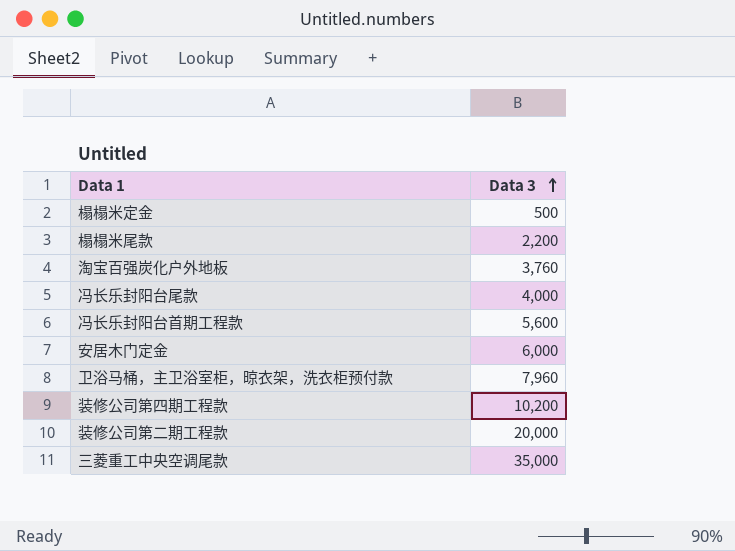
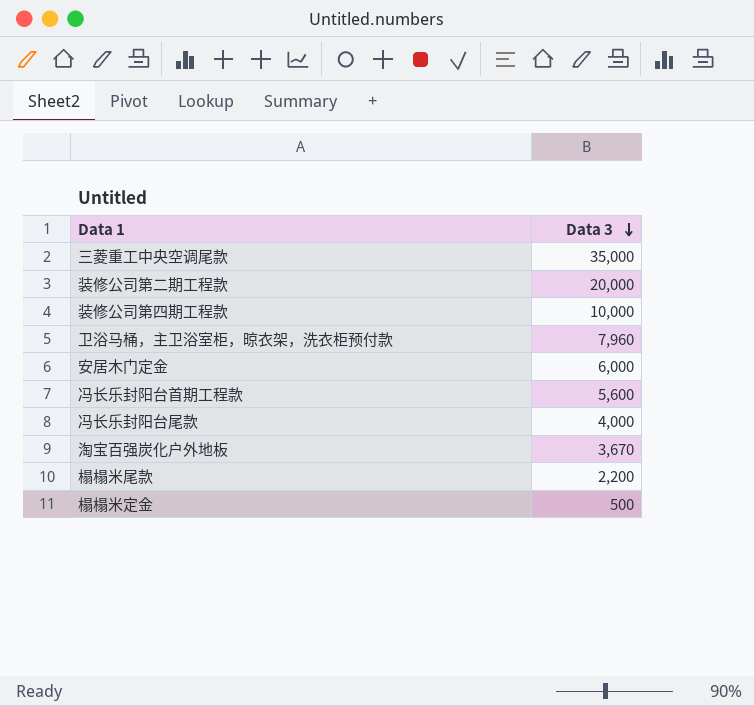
row order: Data 3 ascending -> Data 3 descending
装修公司第四期工程款 | Data 3: 10,200 -> 10,000
淘宝百强炭化户外地板 | Data 3: 3,760 -> 3,670

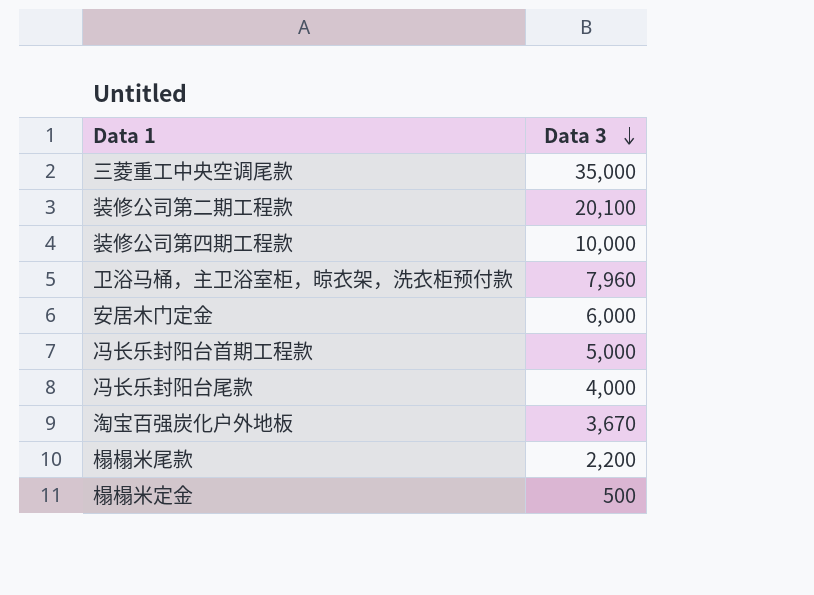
装修公司第二期工程款 | Data 3: 20,000 -> 20,100
冯长乐封阳台首期工程款 | Data 3: 5,600 -> 5,000

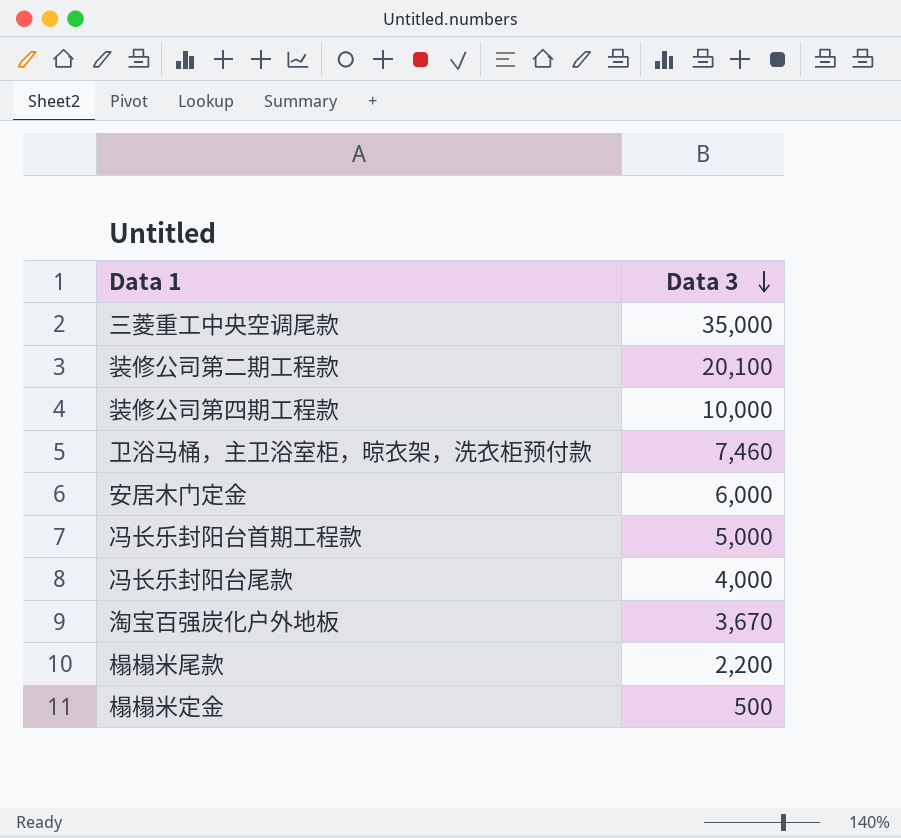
卫浴马桶，主卫浴室柜，晾衣架，洗衣柜预付款 | Data 3: 7,960 -> 7,460

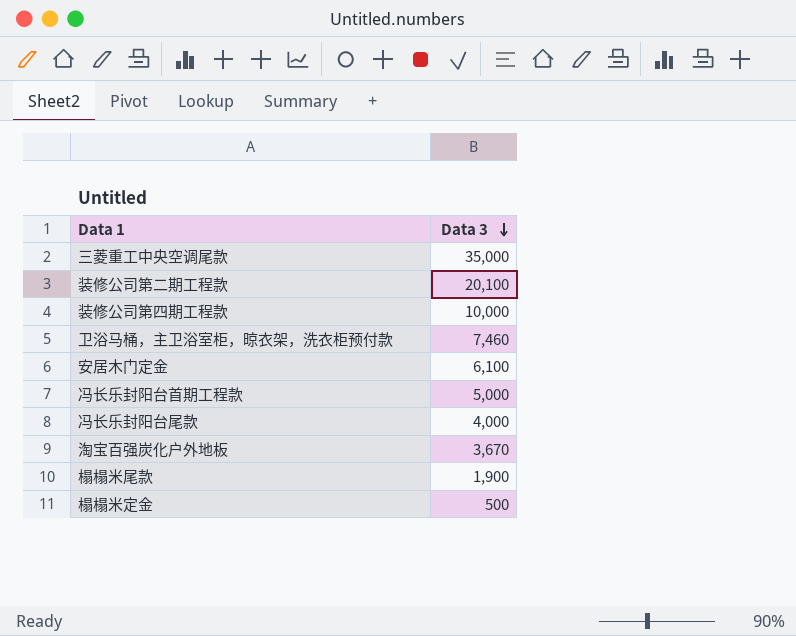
安居木门定金 | Data 3: 6,000 -> 6,100
榻榻米尾款 | Data 3: 2,200 -> 1,900

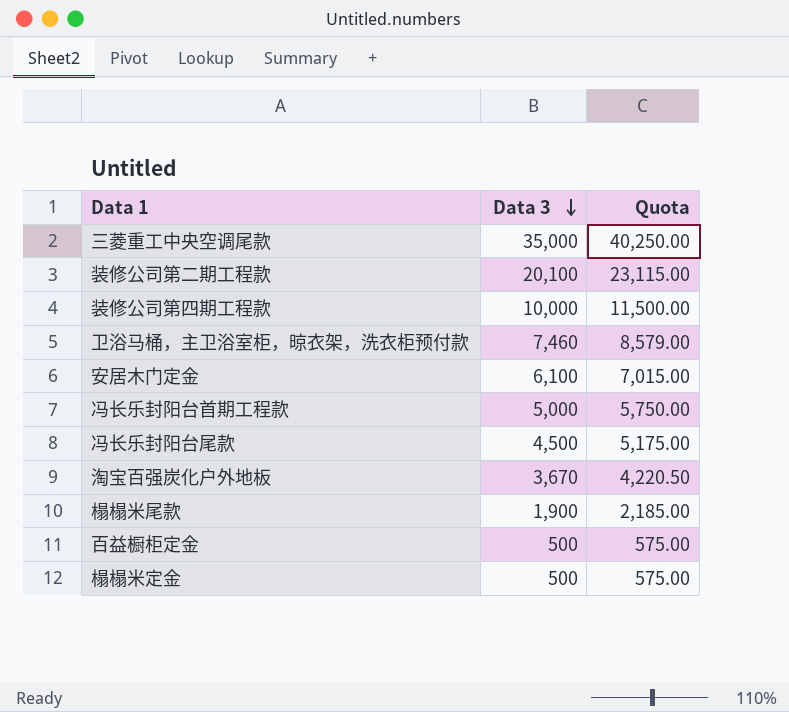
column Quota | formula: none -> [Data 3] * 1.15
冯长乐封阳台尾款 | Data 3: 4,000 -> 4,500
row 百益橱柜定金: none -> 500 | 575.00

